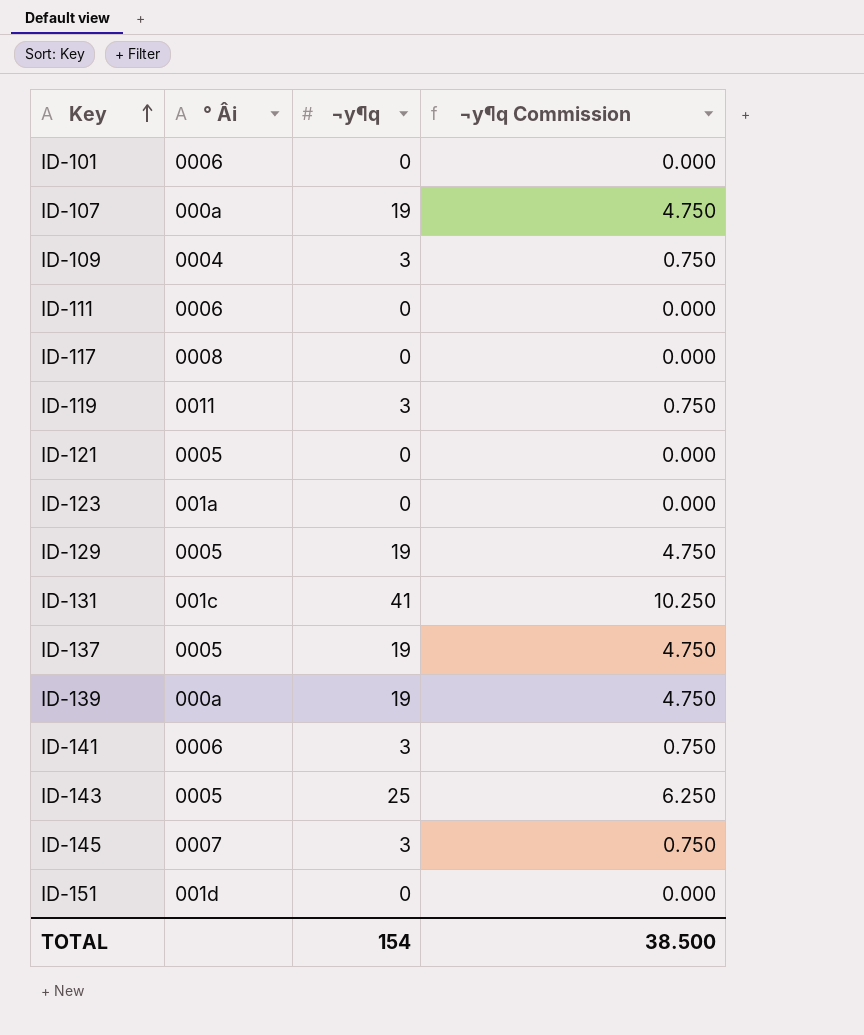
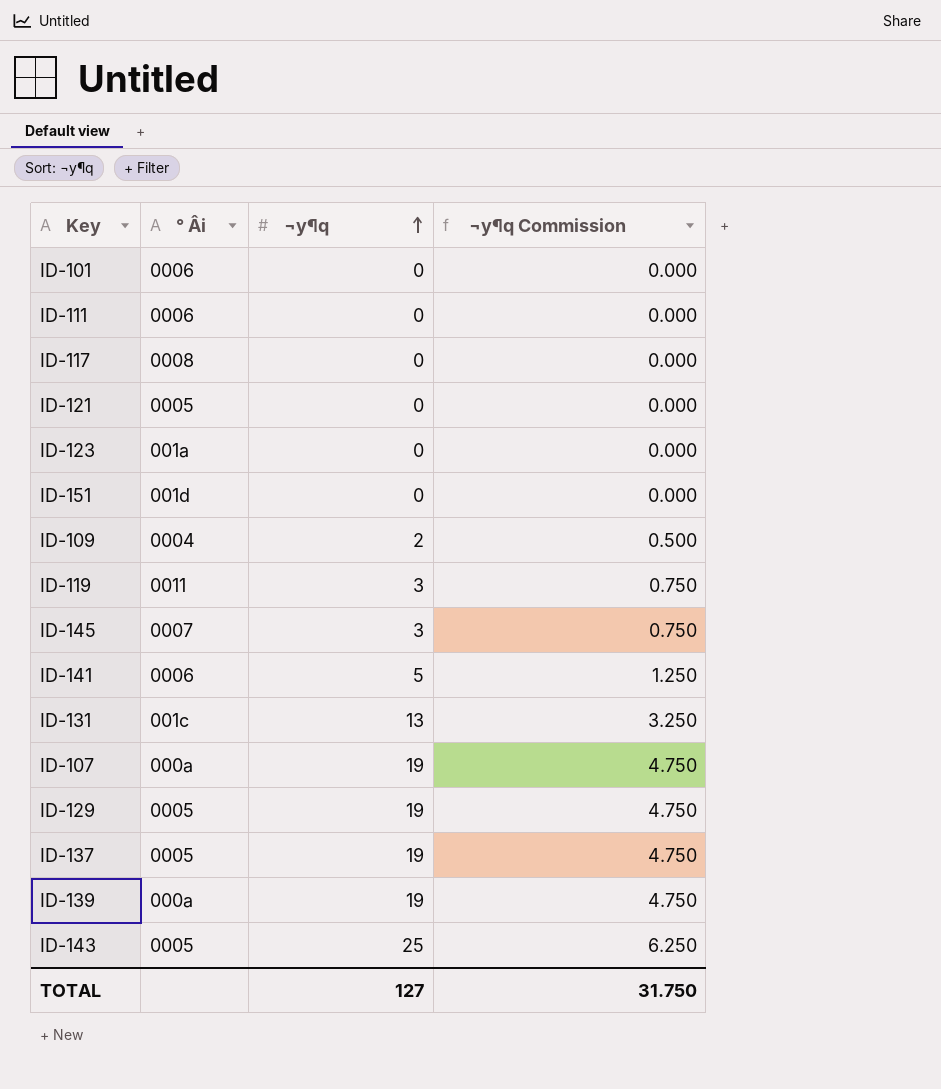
row order: Key ascending -> ¬y¶q ascending
ID-109 | ¬y¶q: 3 -> 2
ID-109 | ¬y¶q Commission: 0.750 -> 0.500
ID-141 | ¬y¶q: 3 -> 5
ID-141 | ¬y¶q Commission: 0.750 -> 1.250
ID-131 | ¬y¶q: 41 -> 13
ID-131 | ¬y¶q Commission: 10.250 -> 3.250
TOTAL | ¬y¶q: 154 -> 127
TOTAL | ¬y¶q Commission: 38.500 -> 31.750

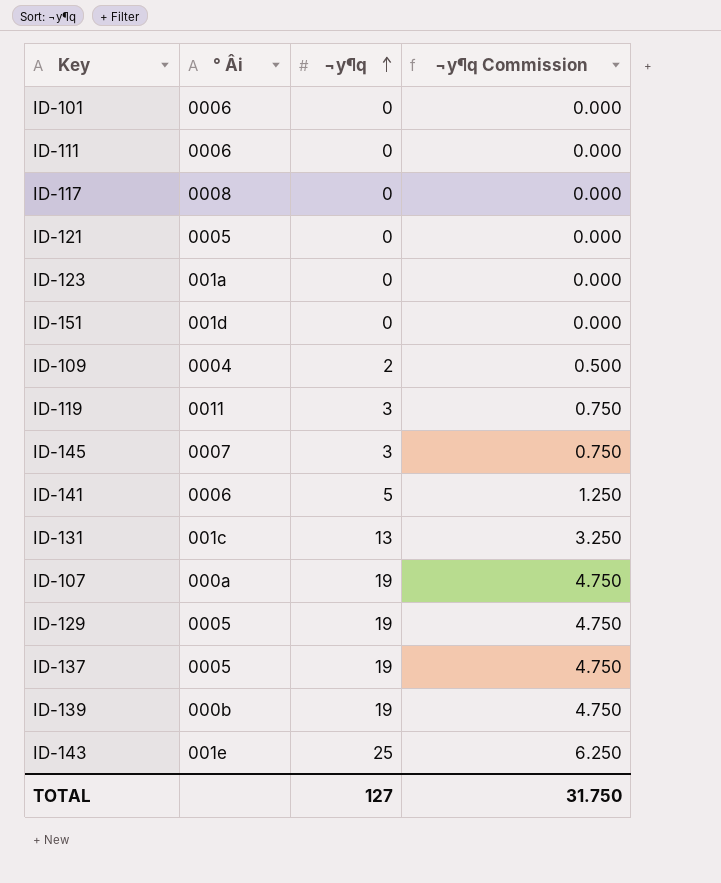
ID-139 | ° Âi: 000a -> 000b
ID-143 | ° Âi: 0005 -> 001e

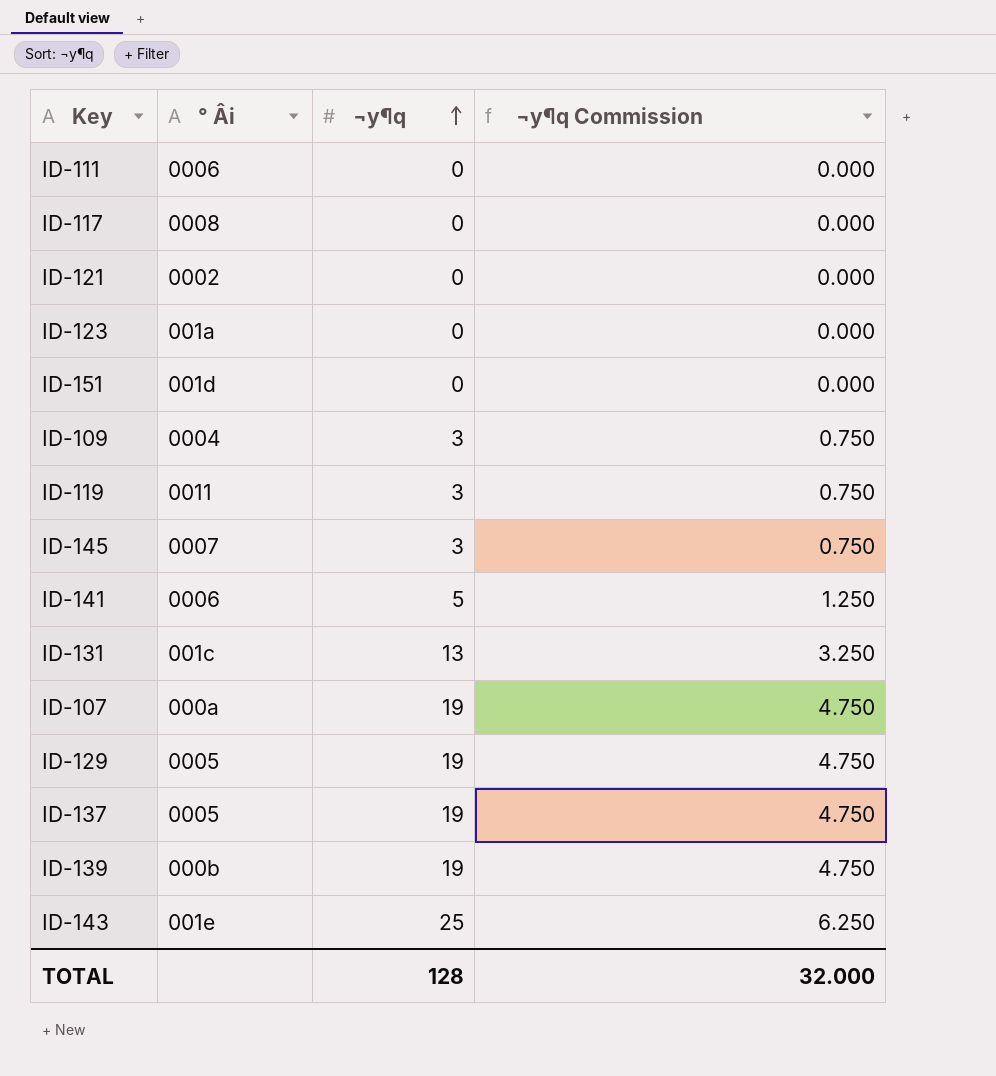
row ID-101: 0006 | 0 | 0.000 -> none
ID-121 | ° Âi: 0005 -> 0002
ID-109 | ¬y¶q: 2 -> 3
ID-109 | ¬y¶q Commission: 0.500 -> 0.750
TOTAL | ¬y¶q: 127 -> 128
TOTAL | ¬y¶q Commission: 31.750 -> 32.000

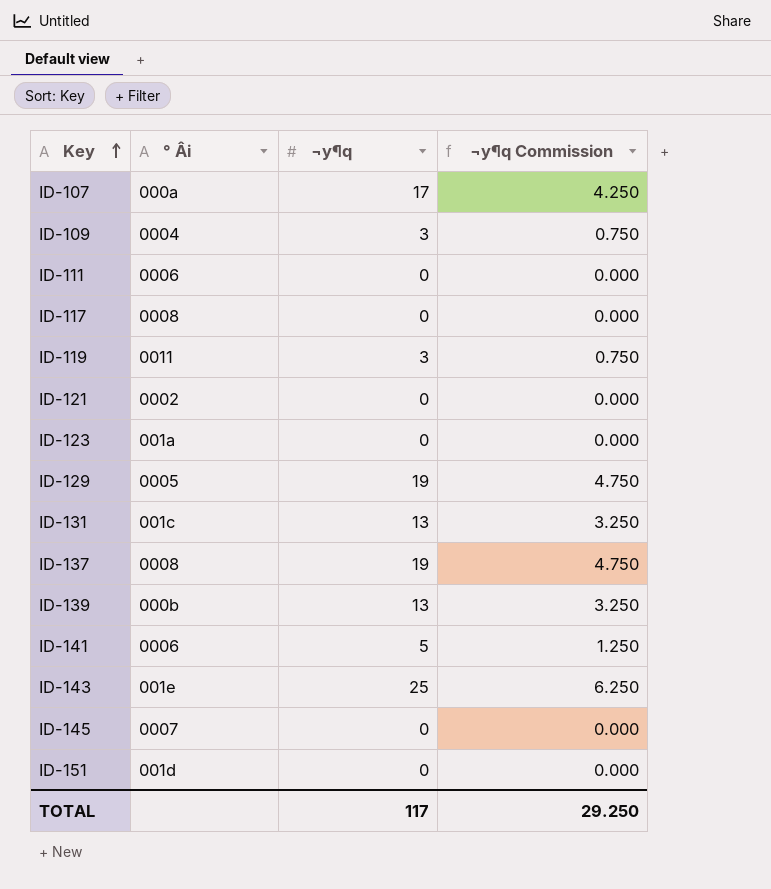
row order: ¬y¶q ascending -> Key ascending
ID-107 | ¬y¶q: 19 -> 17
ID-107 | ¬y¶q Commission: 4.750 -> 4.250
ID-137 | ° Âi: 0005 -> 0008
ID-139 | ¬y¶q: 19 -> 13
ID-139 | ¬y¶q Commission: 4.750 -> 3.250
ID-145 | ¬y¶q: 3 -> 0
ID-145 | ¬y¶q Commission: 0.750 -> 0.000
TOTAL | ¬y¶q: 128 -> 117
TOTAL | ¬y¶q Commission: 32.000 -> 29.250

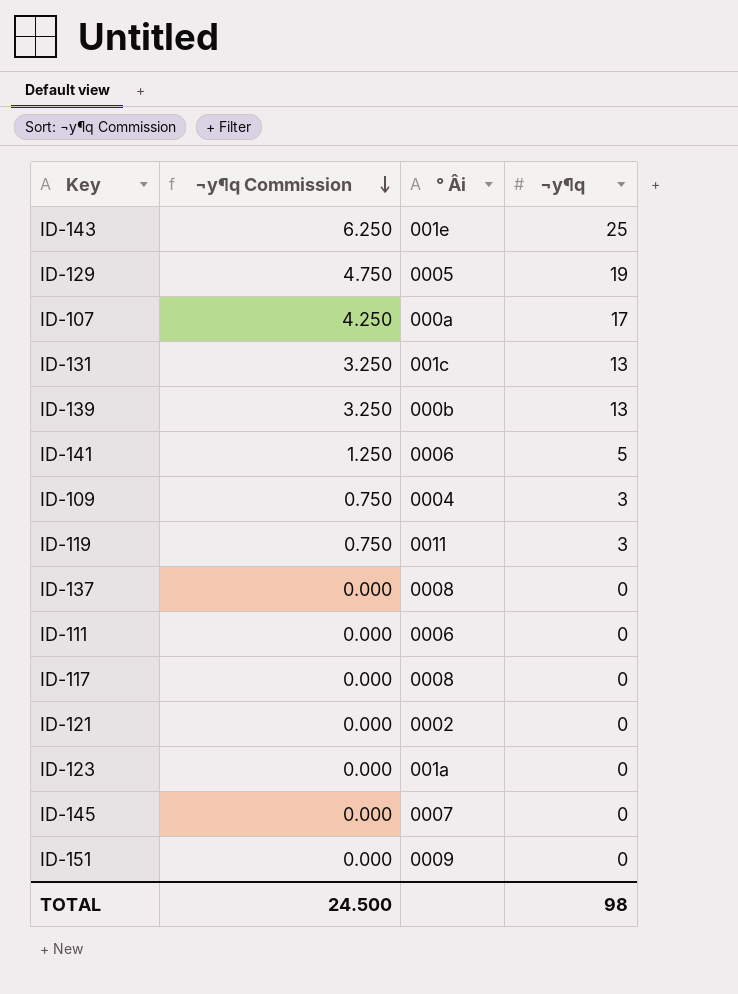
row order: Key ascending -> ¬y¶q Commission descending
column ¬y¶q Commission | position: 4 -> 2
ID-137 | ¬y¶q Commission: 4.750 -> 0.000
ID-137 | ¬y¶q: 19 -> 0
ID-151 | ° Âi: 001d -> 0009
TOTAL | ¬y¶q Commission: 29.250 -> 24.500
TOTAL | ¬y¶q: 117 -> 98

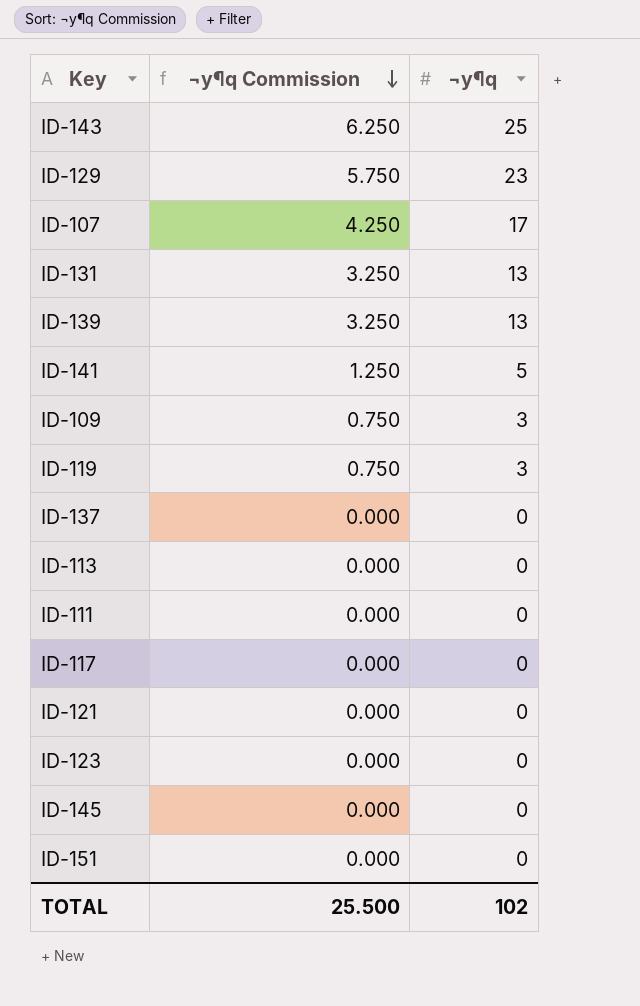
column ° Âi | position: 3 -> none
ID-129 | ¬y¶q Commission: 4.750 -> 5.750
ID-129 | ¬y¶q: 19 -> 23
row ID-113: none -> 0.000 | 0
TOTAL | ¬y¶q Commission: 24.500 -> 25.500
TOTAL | ¬y¶q: 98 -> 102

